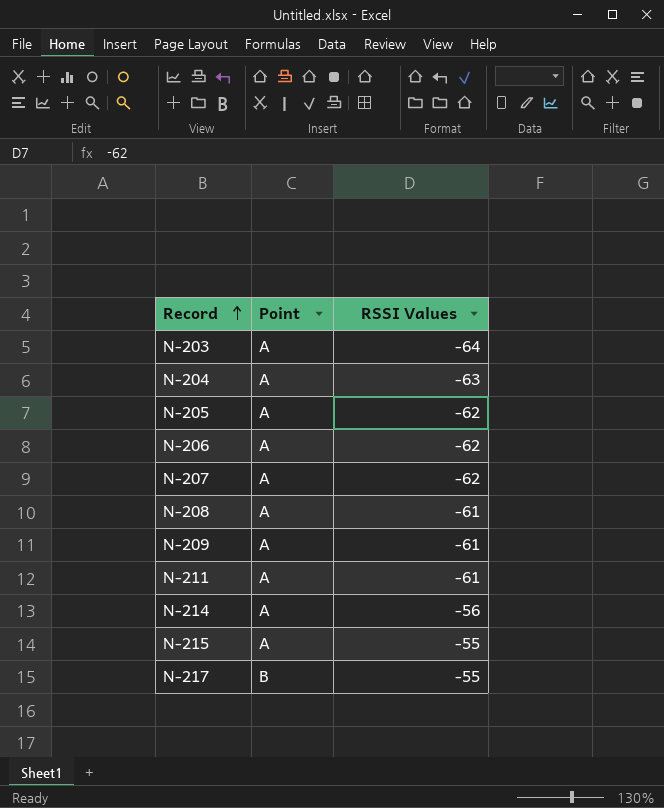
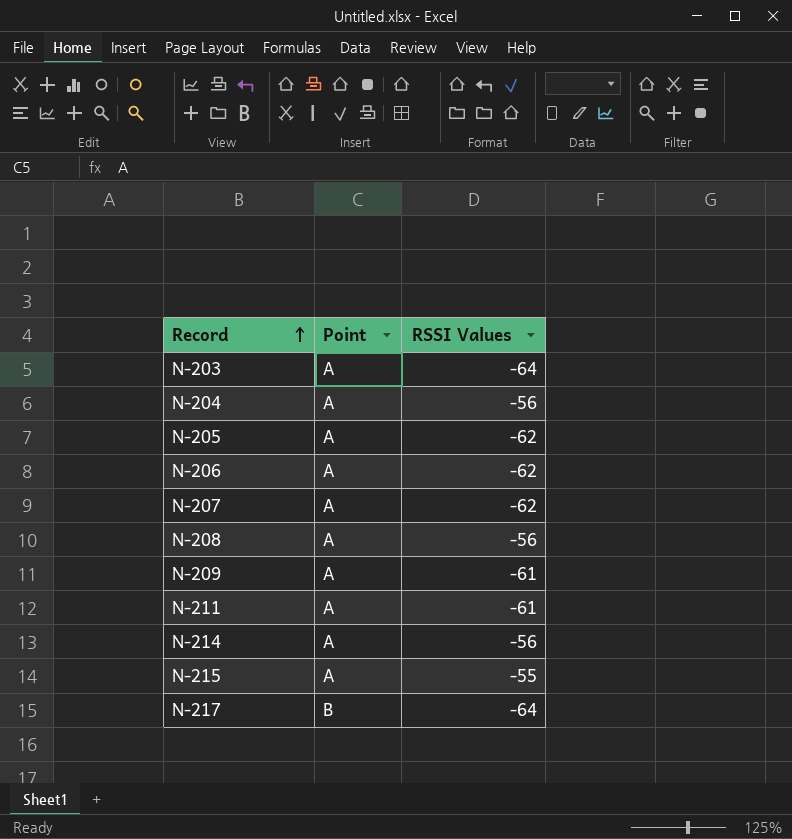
N-204 | RSSI Values: -63 -> -56
N-208 | RSSI Values: -61 -> -56
N-217 | RSSI Values: -55 -> -64

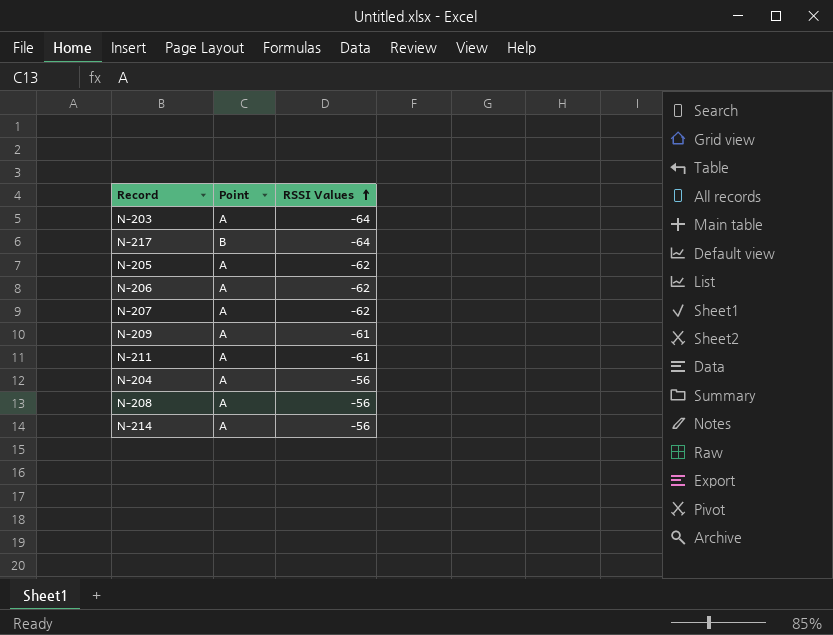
row order: Record ascending -> RSSI Values ascending
row N-215: A | -55 -> none

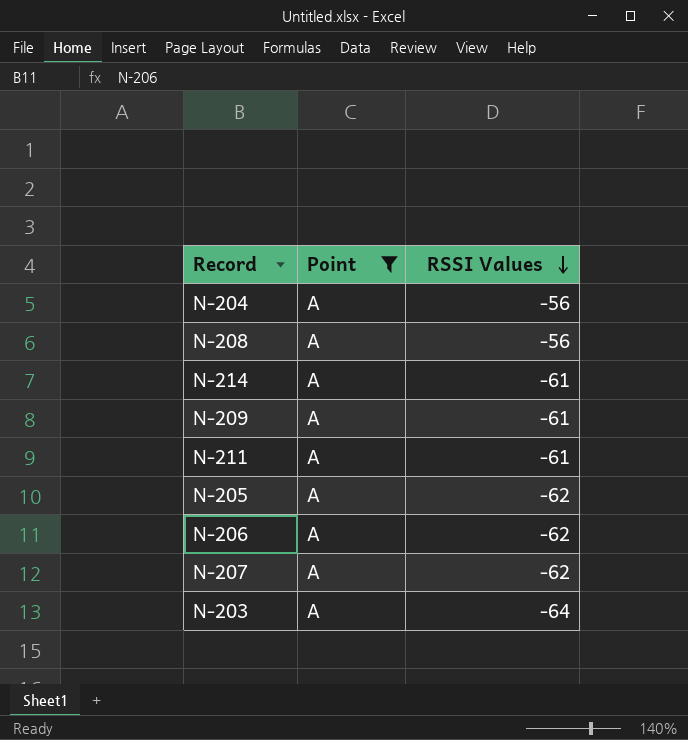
filter: none -> Point = A
row order: RSSI Values ascending -> RSSI Values descending
N-214 | RSSI Values: -56 -> -61

